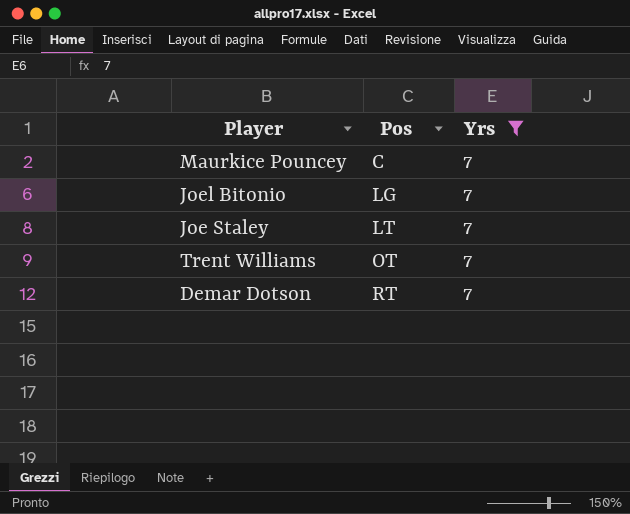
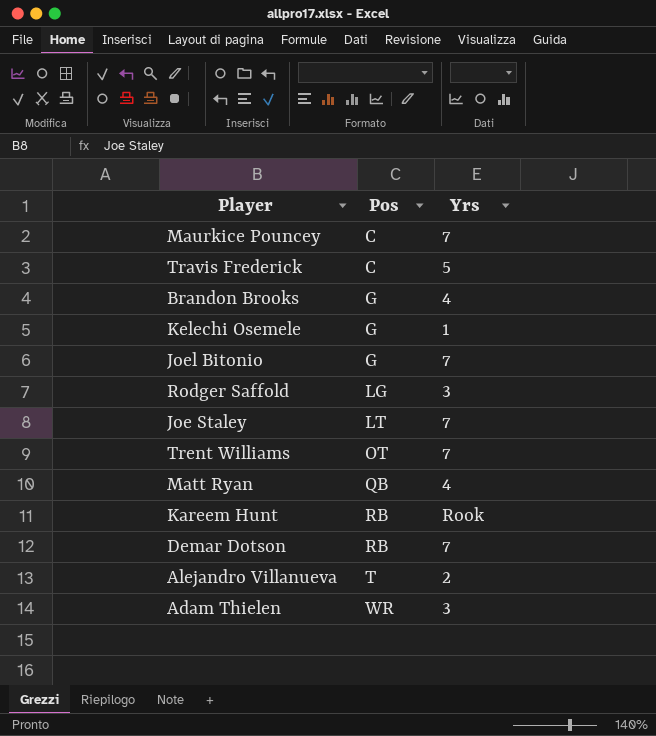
filter: Yrs = 7 -> none
Joel Bitonio | Pos: LG -> G
Demar Dotson | Pos: RT -> RB

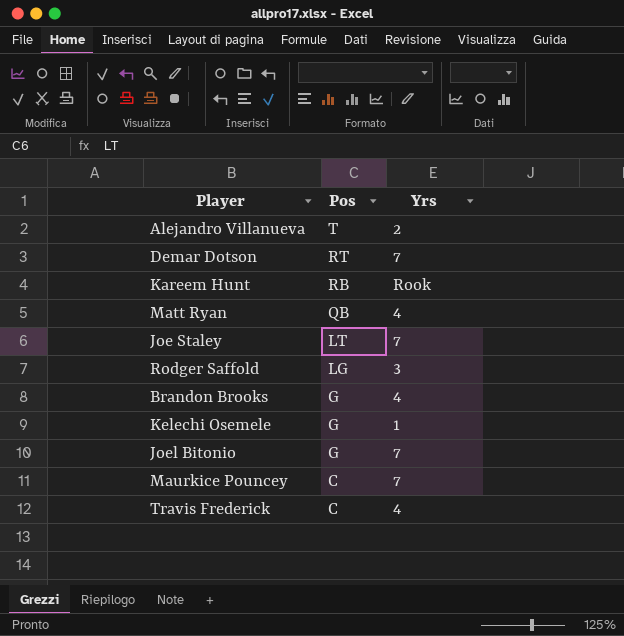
row order: Pos ascending -> Pos descending
row Trent Williams: OT | 7 -> none
row Adam Thielen: WR | 3 -> none
Demar Dotson | Pos: RB -> RT
Travis Frederick | Yrs: 5 -> 4

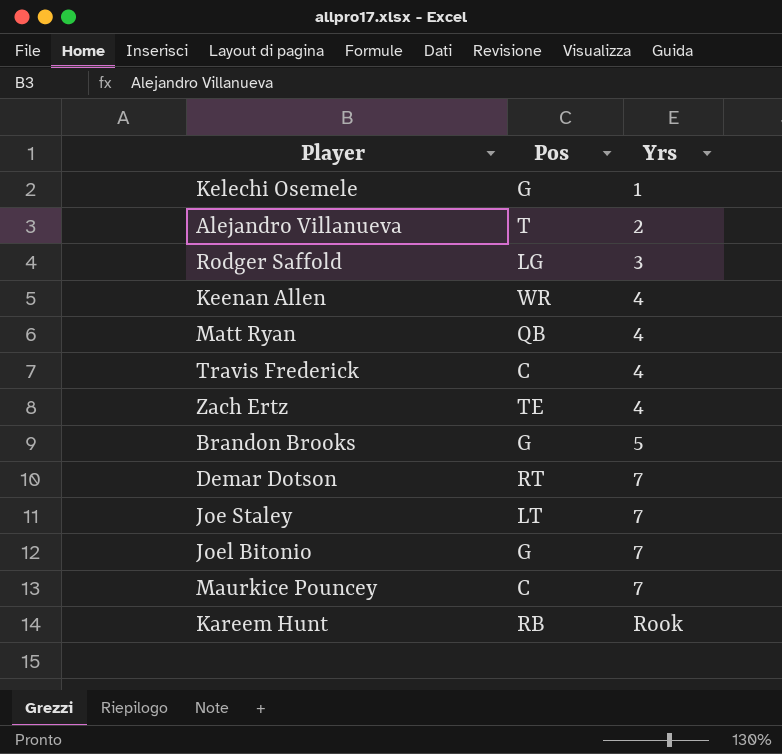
row order: Pos descending -> Yrs ascending
row Keenan Allen: none -> WR | 4
row Zach Ertz: none -> TE | 4
Brandon Brooks | Yrs: 4 -> 5

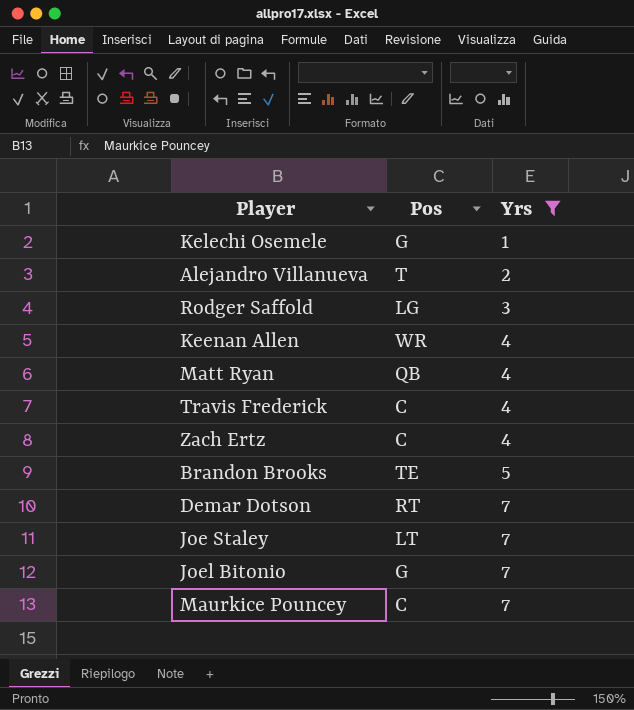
filter: none -> Yrs != Rook
Zach Ertz | Pos: TE -> C
Brandon Brooks | Pos: G -> TE

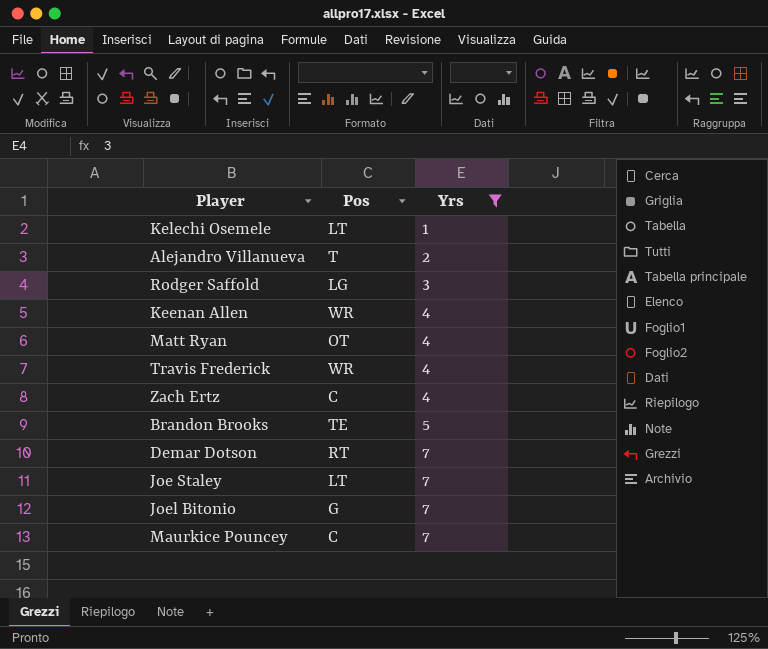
Kelechi Osemele | Pos: G -> LT
Matt Ryan | Pos: QB -> OT
Travis Frederick | Pos: C -> WR

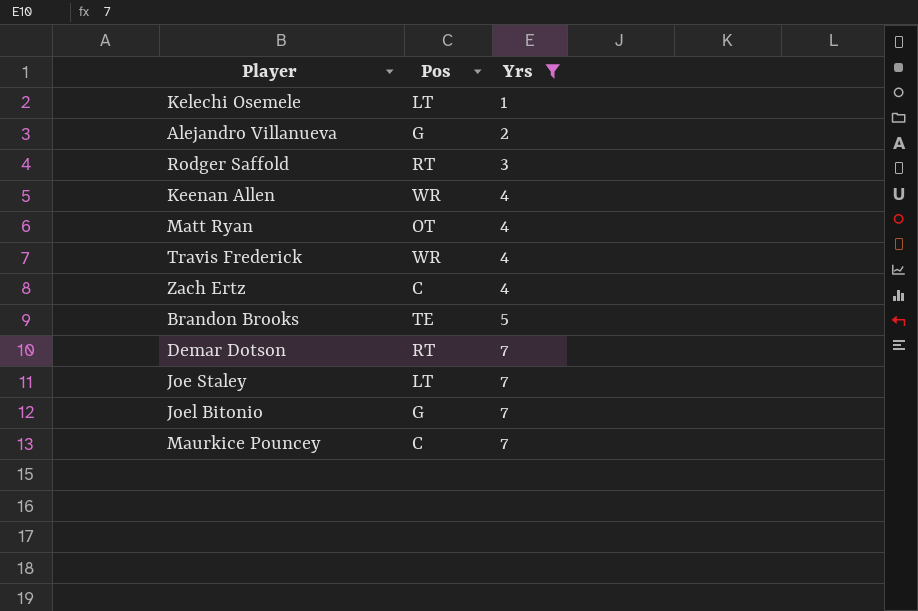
Alejandro Villanueva | Pos: T -> G
Rodger Saffold | Pos: LG -> RT

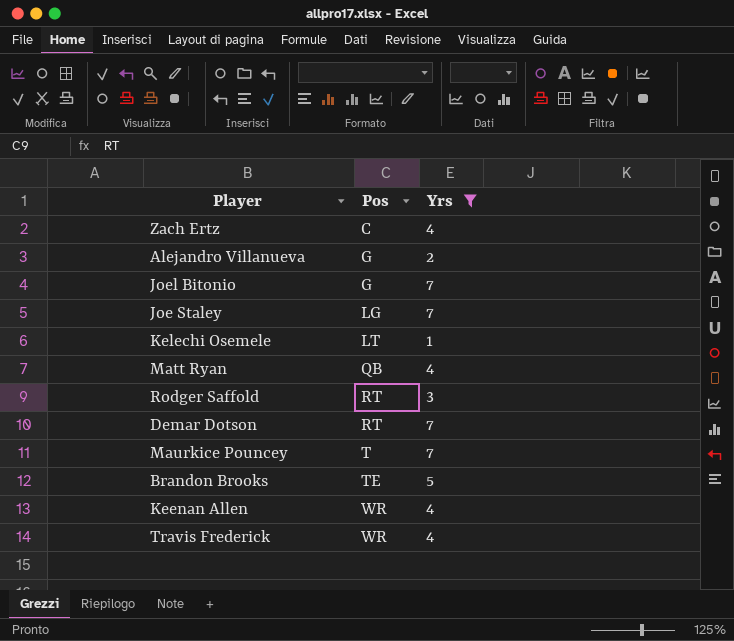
row order: Yrs ascending -> Pos ascending
Joe Staley | Pos: LT -> LG
Matt Ryan | Pos: OT -> QB
Maurkice Pouncey | Pos: C -> T

